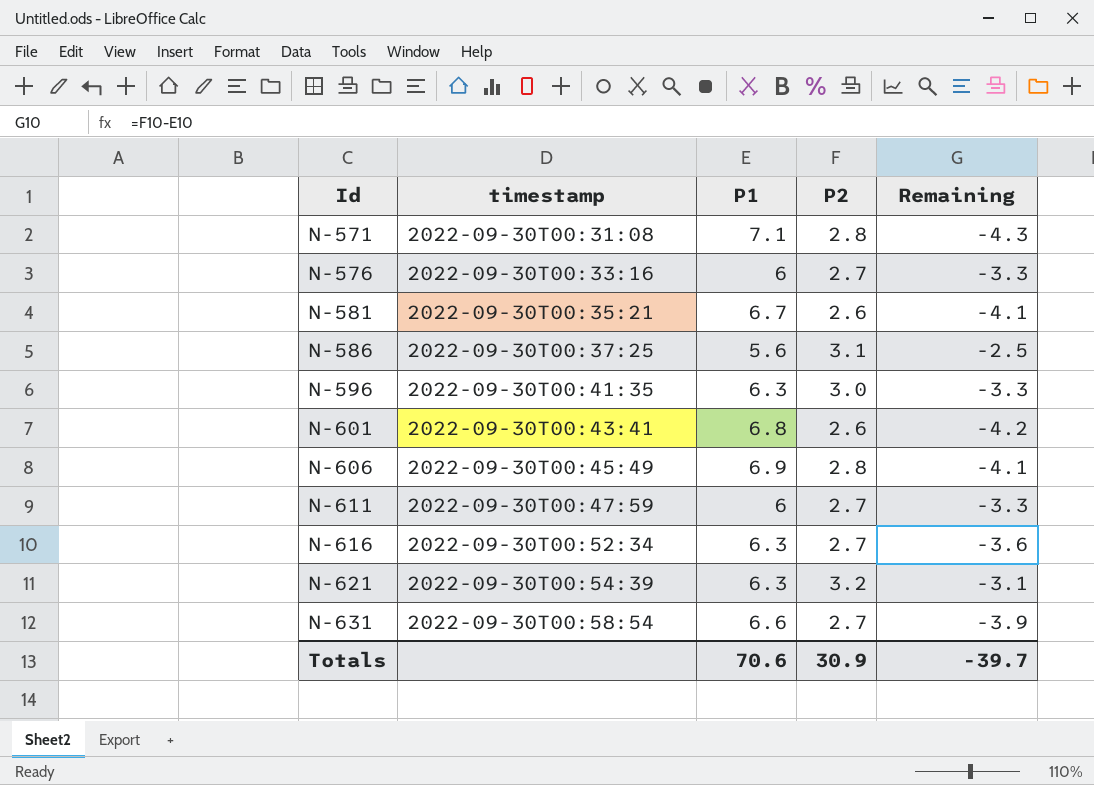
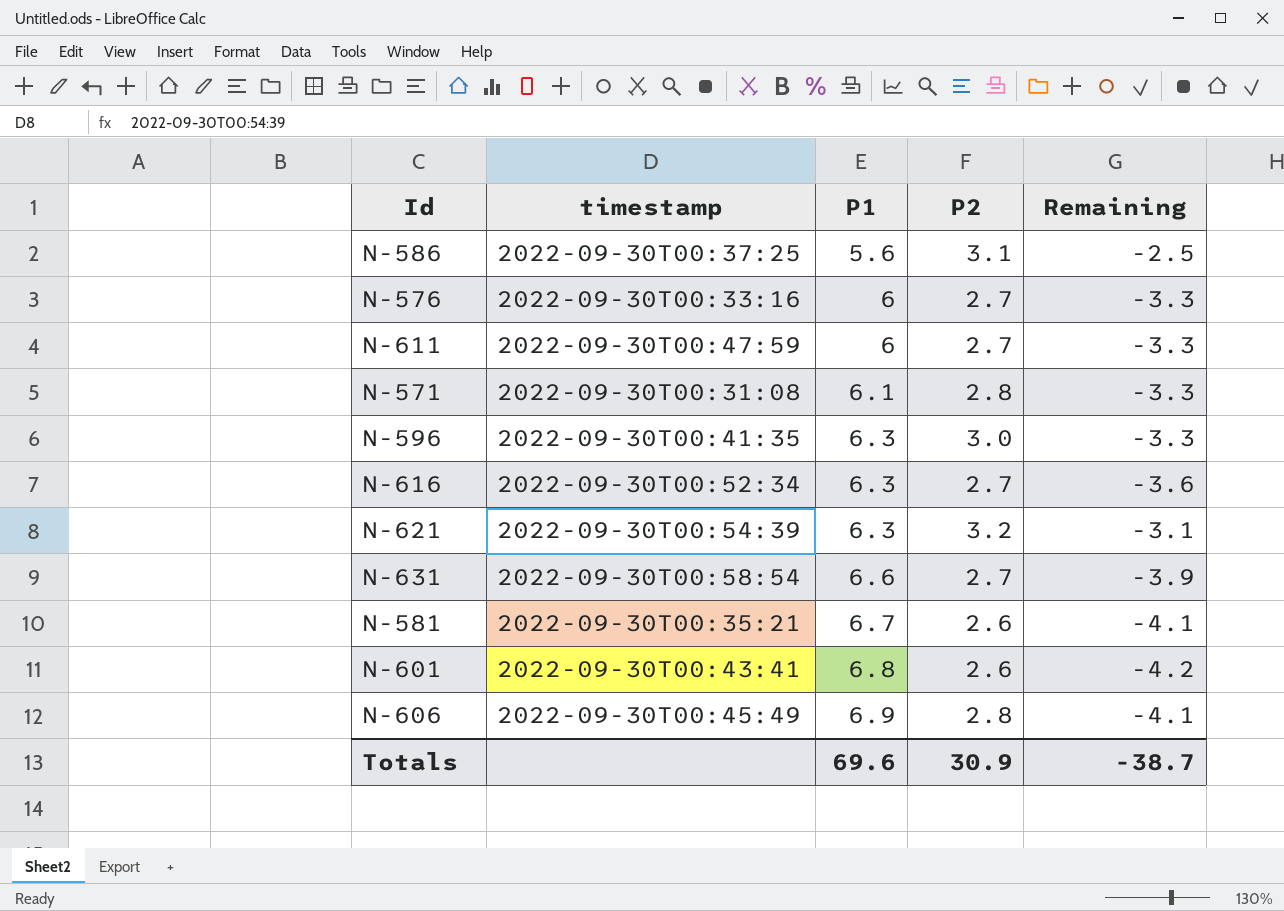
row order: Id ascending -> P1 ascending
N-571 | P1: 7.1 -> 6.1
N-571 | Remaining: -4.3 -> -3.3
Totals | P1: 70.6 -> 69.6
Totals | Remaining: -39.7 -> -38.7

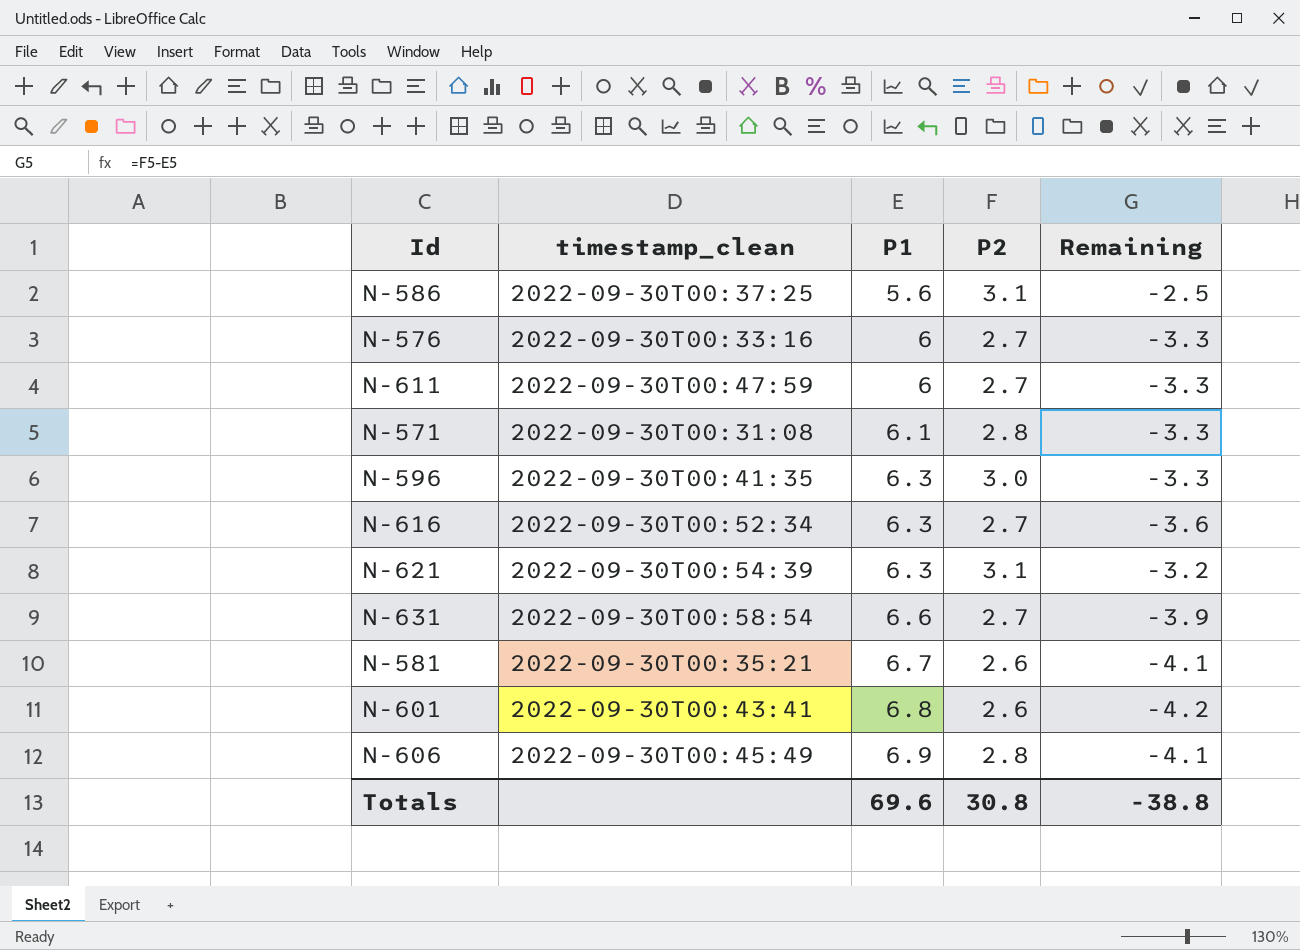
column name: timestamp -> timestamp_clean
N-621 | P2: 3.2 -> 3.1
N-621 | Remaining: -3.1 -> -3.2
Totals | P2: 30.9 -> 30.8
Totals | Remaining: -38.7 -> -38.8

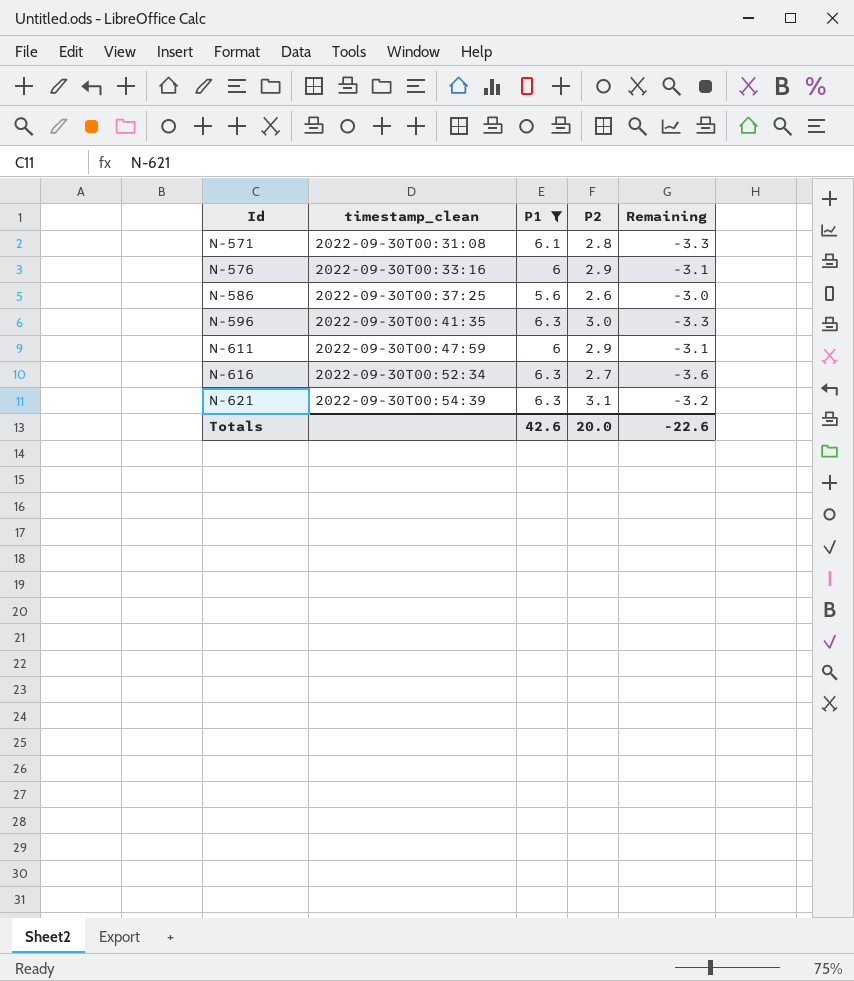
filter: none -> P1 <= 6.3
row order: P1 ascending -> Id ascending
N-576 | P2: 2.7 -> 2.9
N-576 | Remaining: -3.3 -> -3.1
N-586 | P2: 3.1 -> 2.6
N-586 | Remaining: -2.5 -> -3.0
N-611 | P2: 2.7 -> 2.9
N-611 | Remaining: -3.3 -> -3.1
Totals | P1: 69.6 -> 42.6
Totals | P2: 30.8 -> 20.0
Totals | Remaining: -38.8 -> -22.6

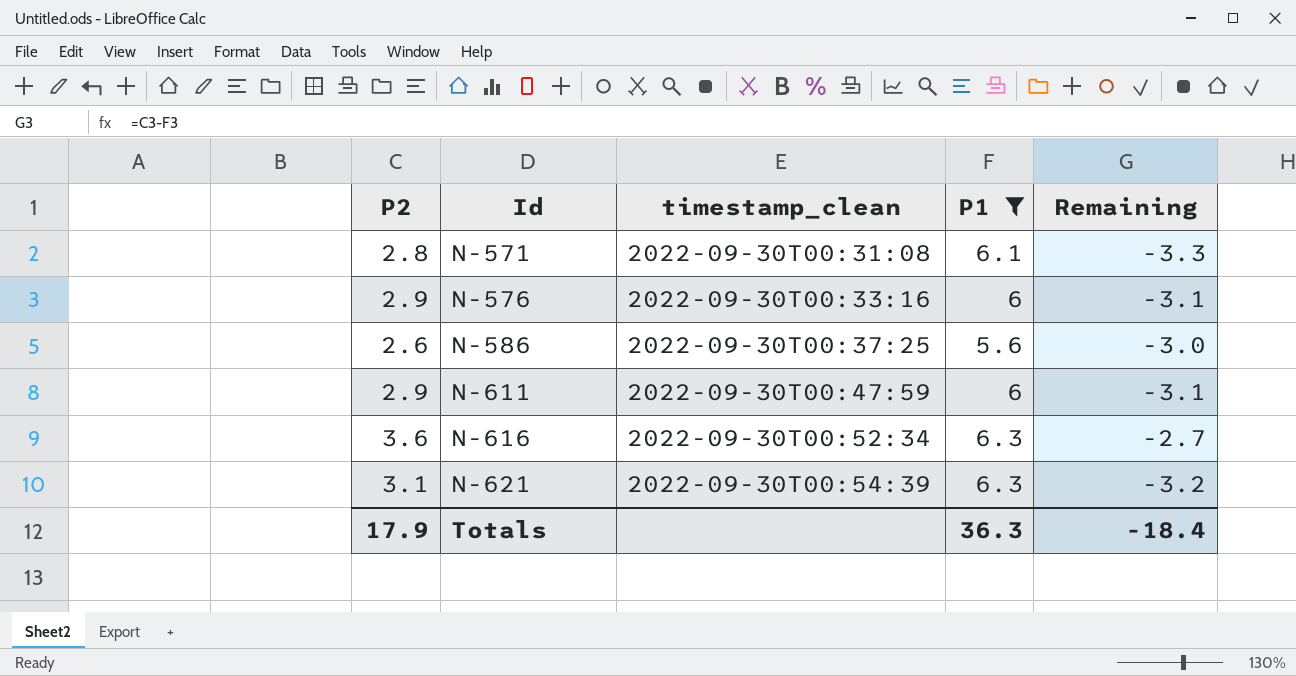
column P2 | position: 4 -> 1
row N-596: 2022-09-30T00:41:35 | 6.3 | 3.0 | -3.3 -> none
N-616 | P2: 2.7 -> 3.6
N-616 | Remaining: -3.6 -> -2.7
Totals | P2: 20.0 -> 17.9
Totals | P1: 42.6 -> 36.3
Totals | Remaining: -22.6 -> -18.4

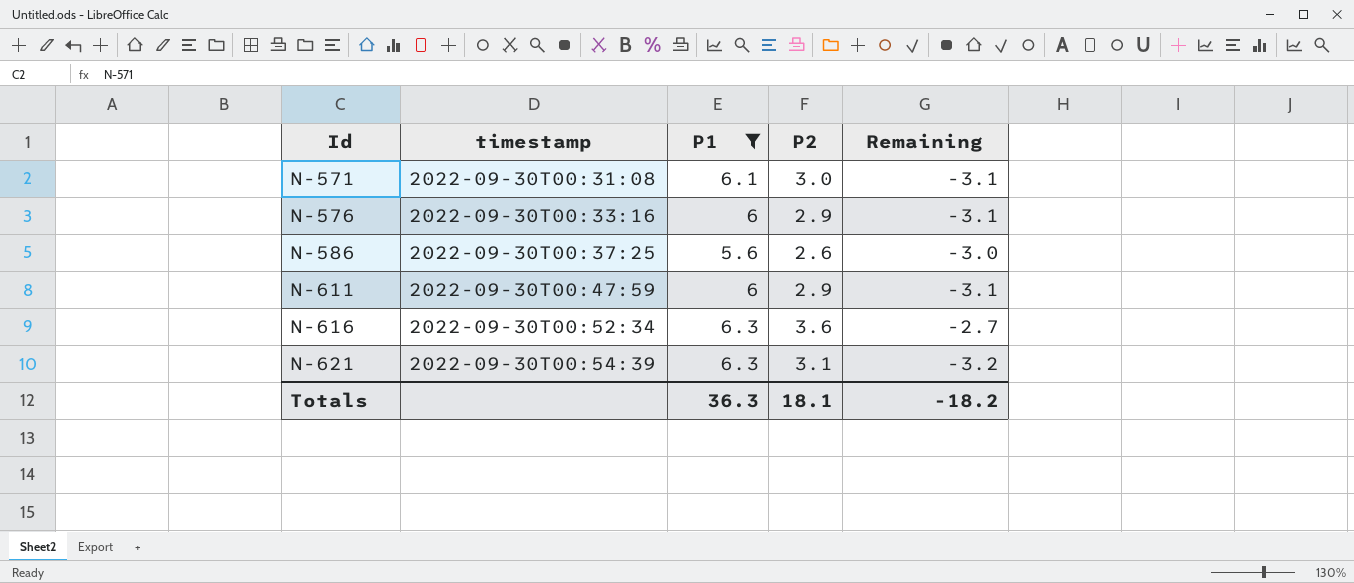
column name: timestamp_clean -> timestamp
column P2 | position: 1 -> 4
N-571 | P2: 2.8 -> 3.0
N-571 | Remaining: -3.3 -> -3.1
Totals | P2: 17.9 -> 18.1
Totals | Remaining: -18.4 -> -18.2

